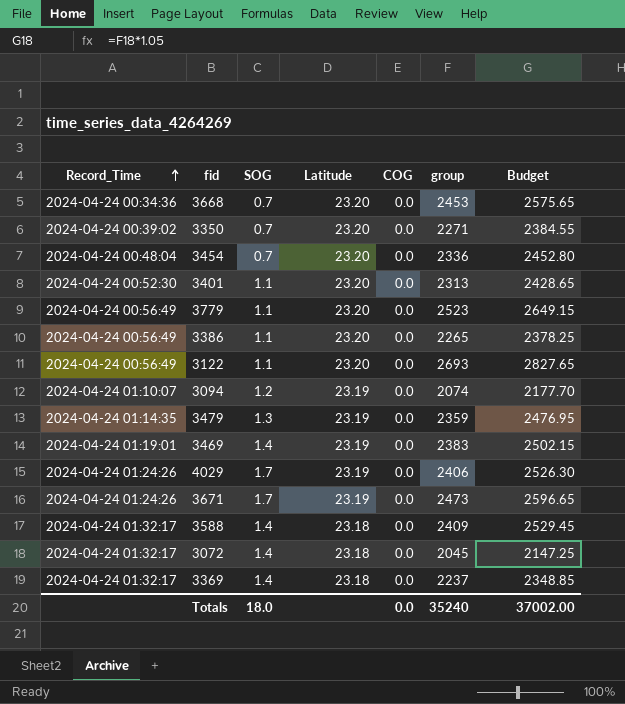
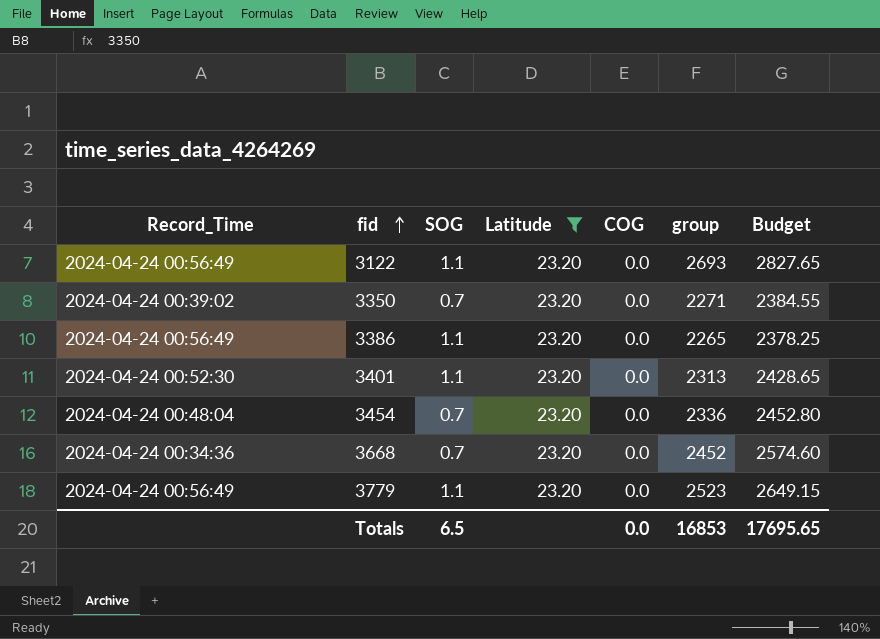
filter: none -> Latitude = 23.20
row order: Record_Time ascending -> fid ascending
3668 | group: 2453 -> 2452
3668 | Budget: 2575.65 -> 2574.60
Totals | SOG: 18.0 -> 6.5
Totals | group: 35240 -> 16853
Totals | Budget: 37002.00 -> 17695.65

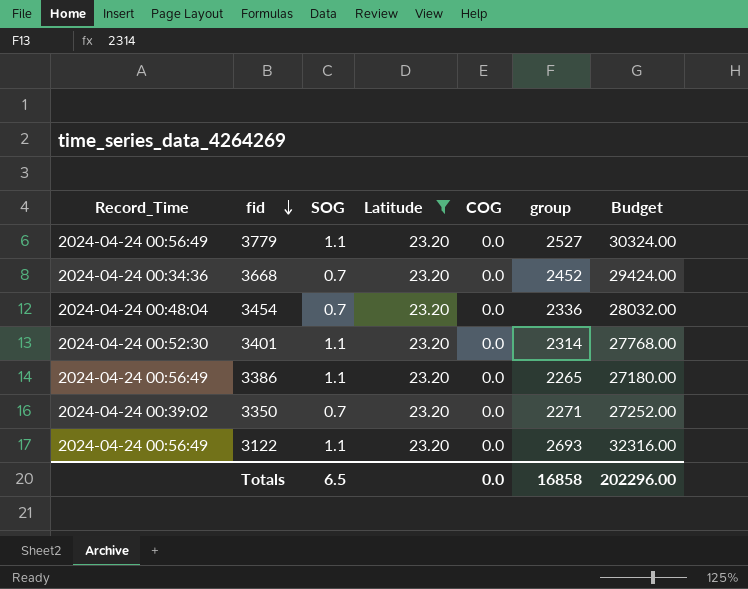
row order: fid ascending -> fid descending
column Budget | formula: [group] * 1.05 -> [group] * 12
3779 | group: 2523 -> 2527
3401 | group: 2313 -> 2314
Totals | group: 16853 -> 16858
Totals | Budget: 17695.65 -> 202296.00

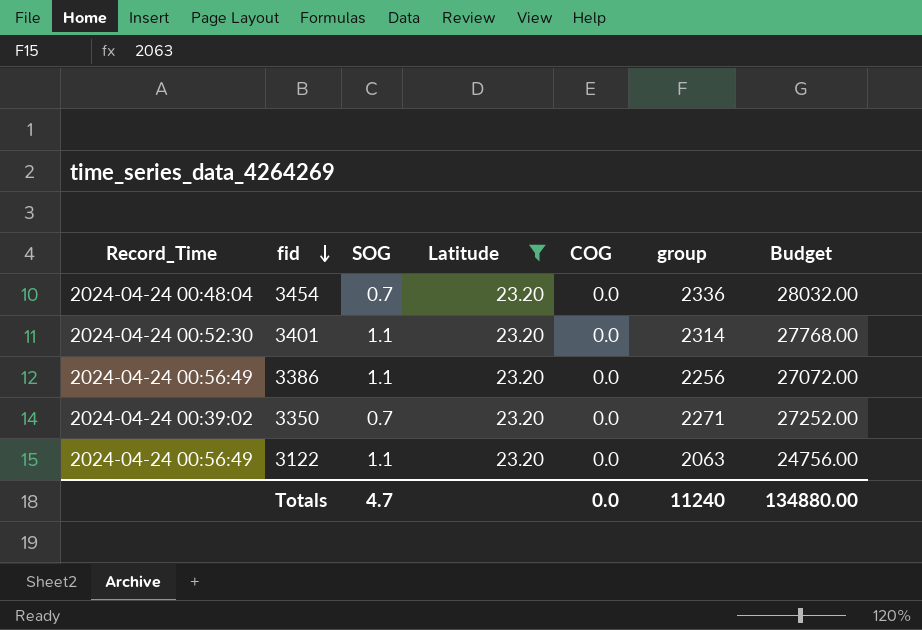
row 3779: 2024-04-24 00:56:49 | 1.1 | 23.20 | 0.0 | 2527 | 30324.00 -> none
row 3668: 2024-04-24 00:34:36 | 0.7 | 23.20 | 0.0 | 2452 | 29424.00 -> none
3386 | group: 2265 -> 2256
3386 | Budget: 27180.00 -> 27072.00
3122 | group: 2693 -> 2063
3122 | Budget: 32316.00 -> 24756.00
Totals | SOG: 6.5 -> 4.7
Totals | group: 16858 -> 11240
Totals | Budget: 202296.00 -> 134880.00

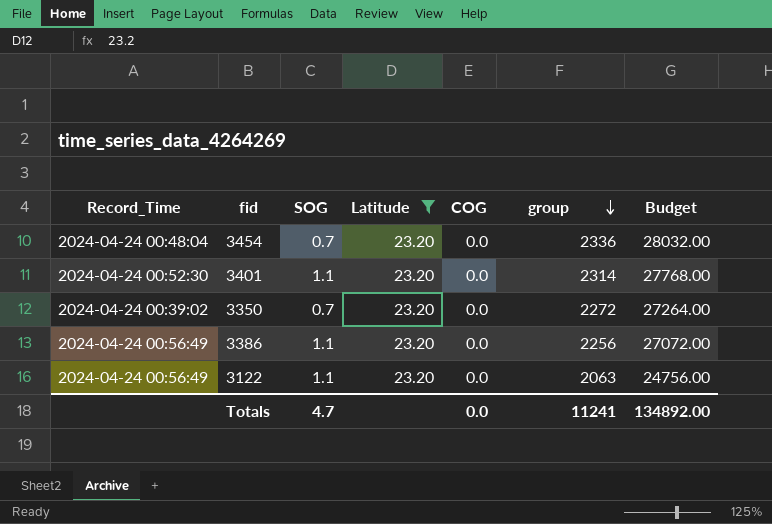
row order: fid descending -> group descending
3350 | group: 2271 -> 2272
3350 | Budget: 27252.00 -> 27264.00
Totals | group: 11240 -> 11241
Totals | Budget: 134880.00 -> 134892.00

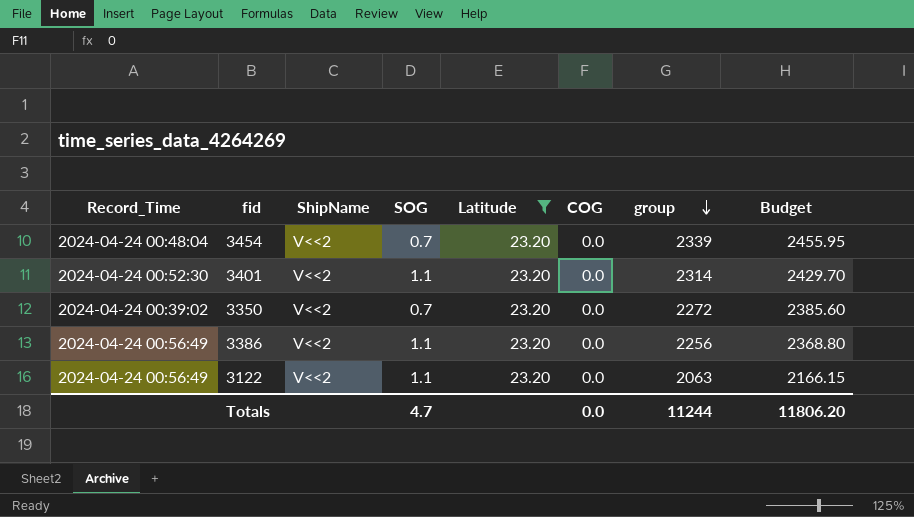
column ShipName | position: none -> 3
column Budget | formula: [group] * 12 -> [group] * 1.05
3454 | group: 2336 -> 2339
Totals | group: 11241 -> 11244
Totals | Budget: 134892.00 -> 11806.20

